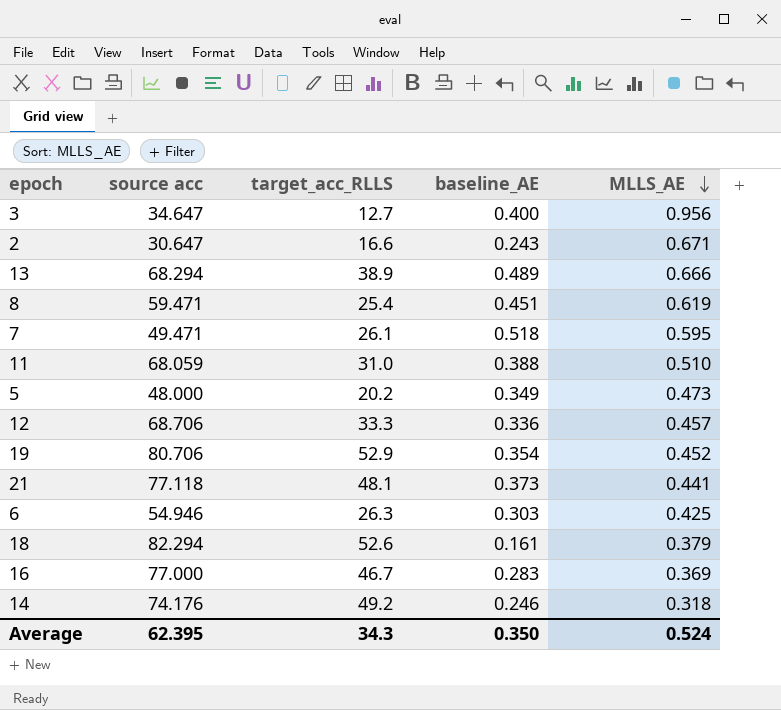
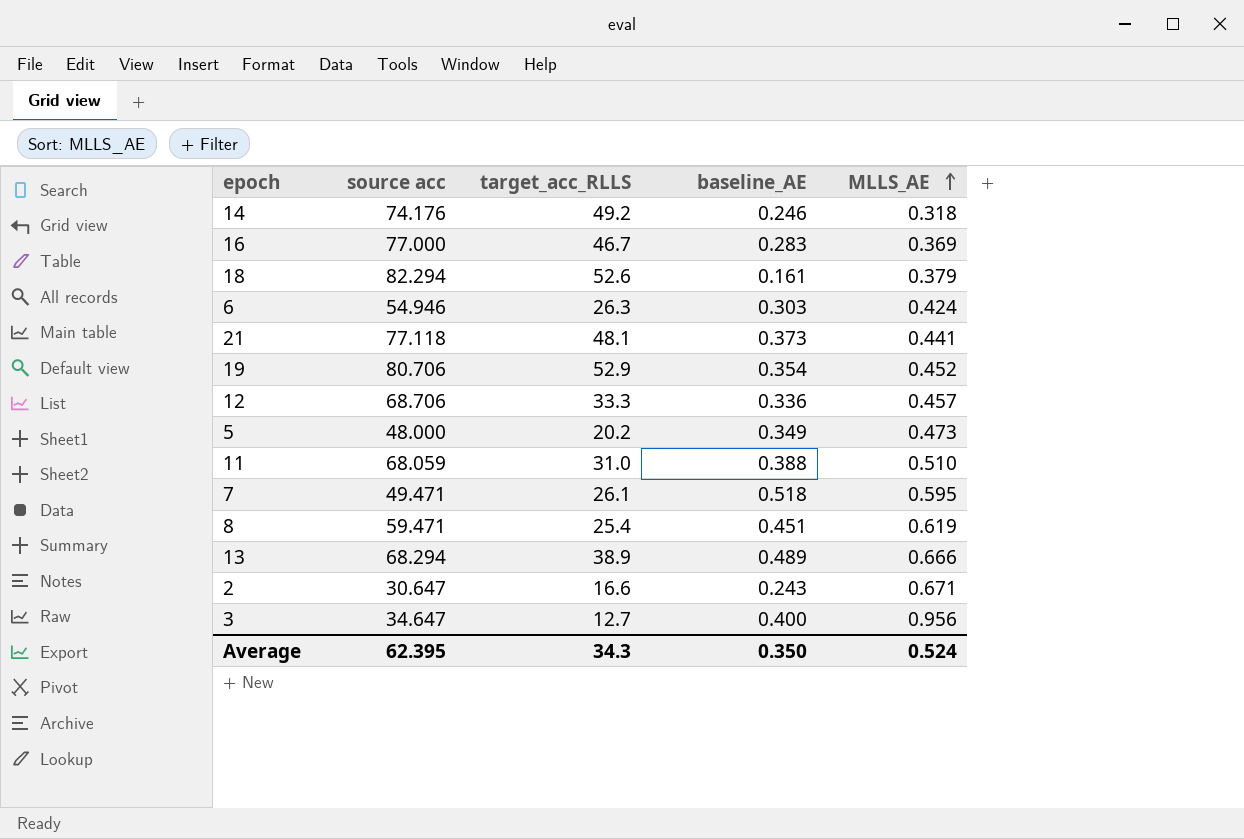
row order: MLLS_AE descending -> MLLS_AE ascending
6 | MLLS_AE: 0.425 -> 0.424

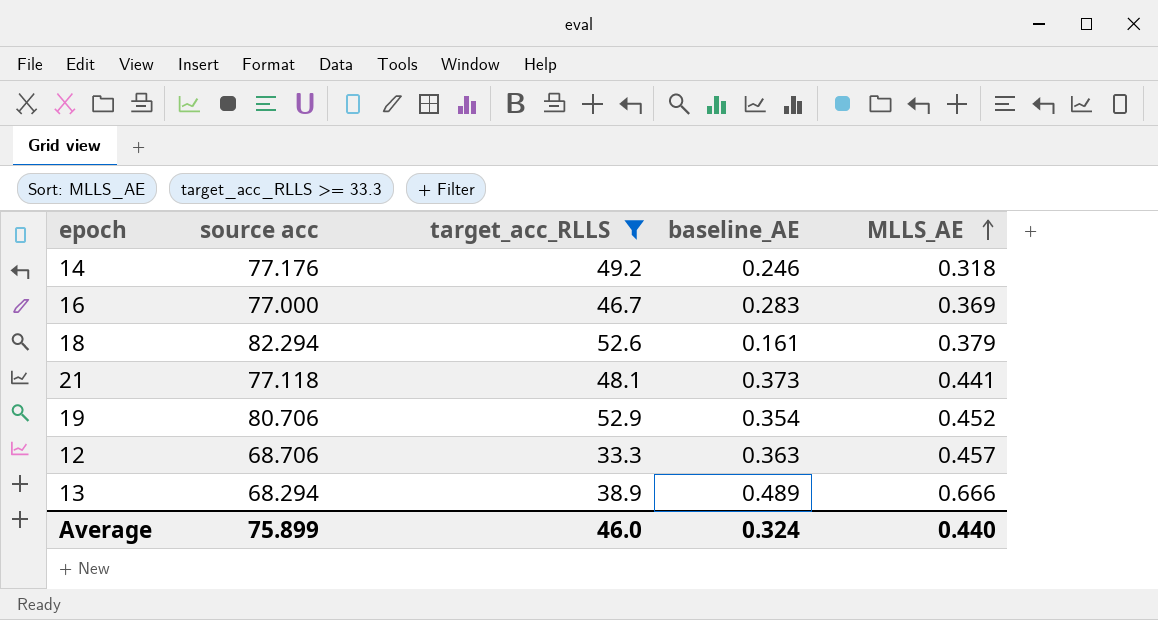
filter: none -> target_acc_RLLS >= 33.3
14 | source acc: 74.176 -> 77.176
12 | baseline_AE: 0.336 -> 0.363
Average | source acc: 62.395 -> 75.899
Average | target_acc_RLLS: 34.3 -> 46.0
Average | baseline_AE: 0.350 -> 0.324
Average | MLLS_AE: 0.524 -> 0.440

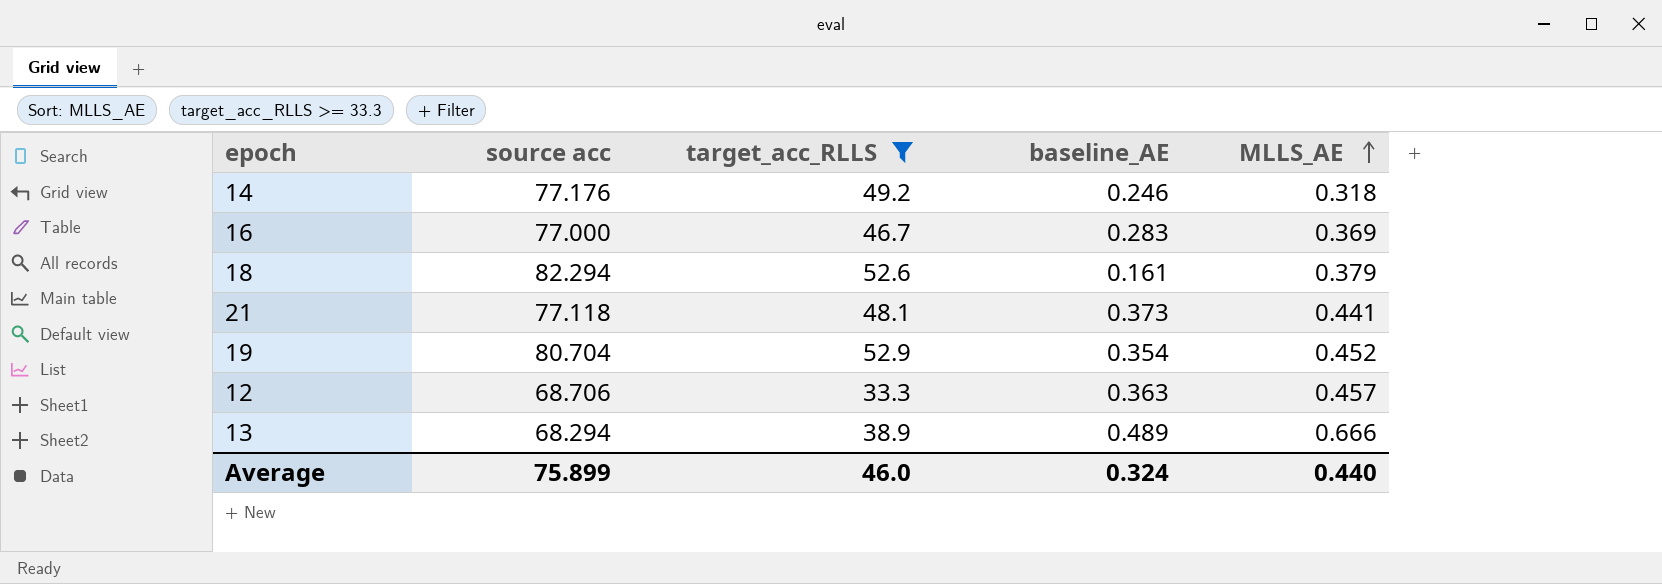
19 | source acc: 80.706 -> 80.704

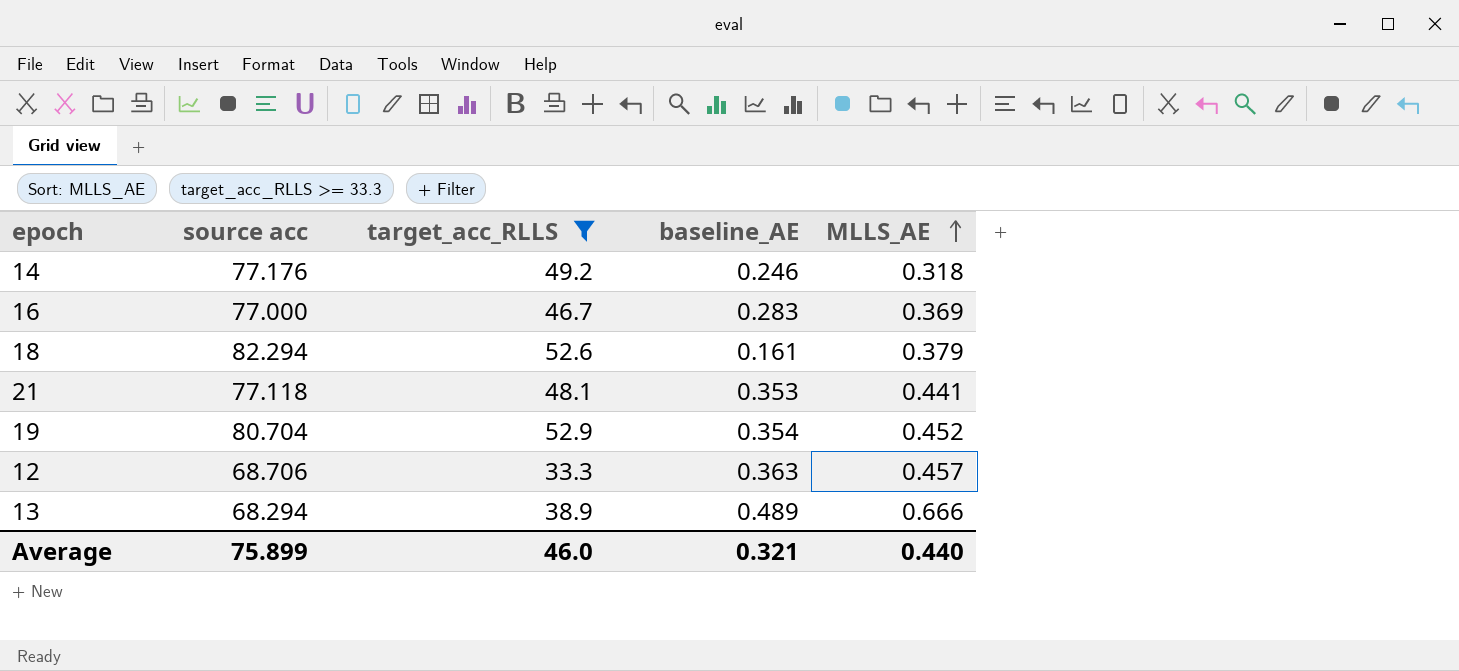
21 | baseline_AE: 0.373 -> 0.353
Average | baseline_AE: 0.324 -> 0.321

